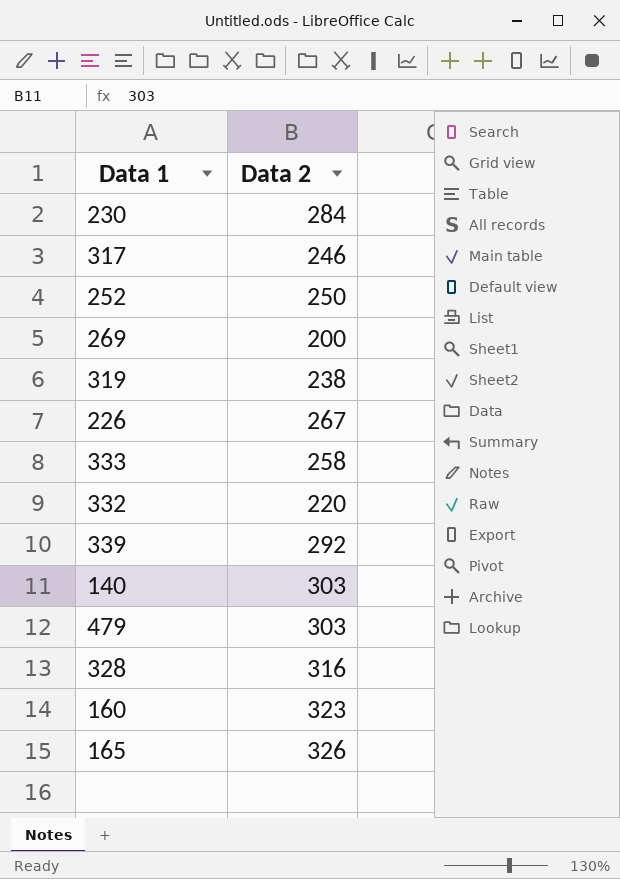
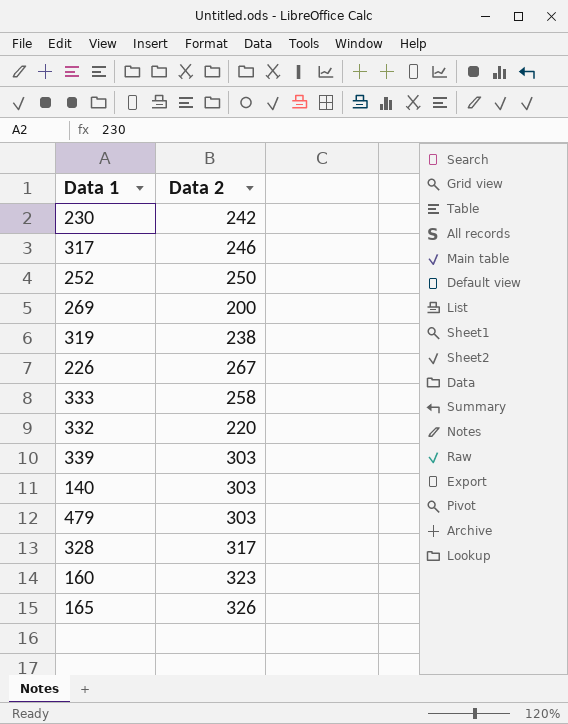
230 | Data 2: 284 -> 242
339 | Data 2: 292 -> 303
328 | Data 2: 316 -> 317

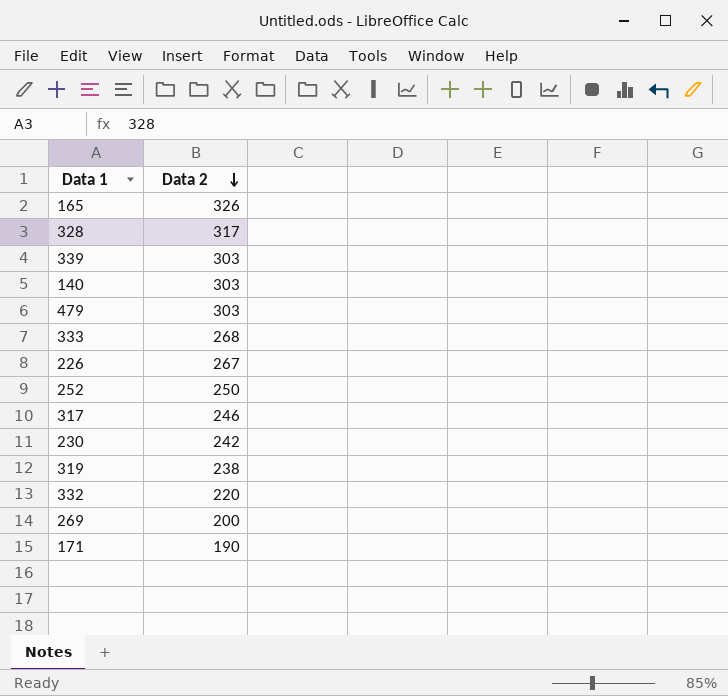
row order: none -> Data 2 descending
row 160: 323 -> none
333 | Data 2: 258 -> 268
row 171: none -> 190

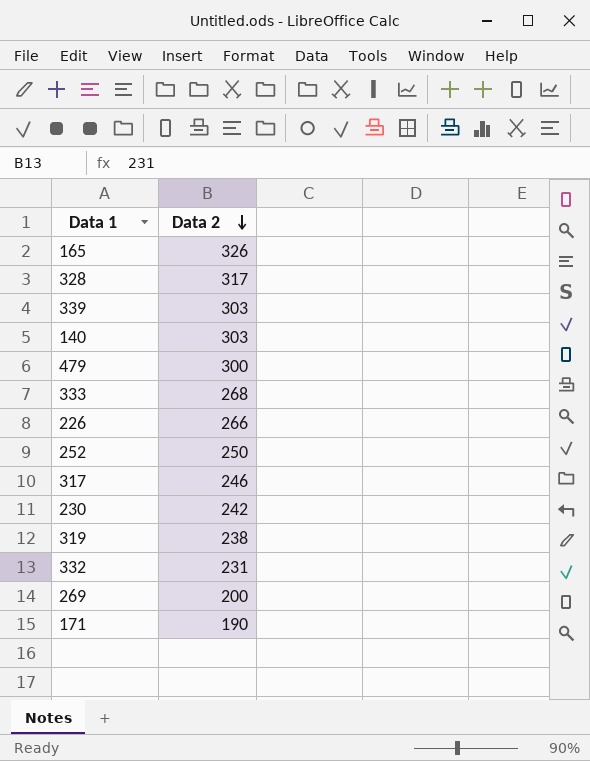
479 | Data 2: 303 -> 300
226 | Data 2: 267 -> 266
332 | Data 2: 220 -> 231

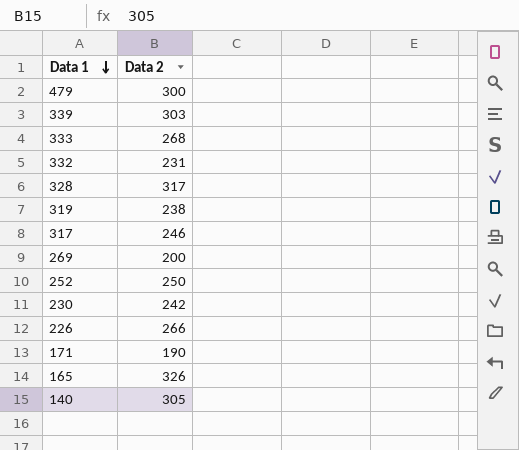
row order: Data 2 descending -> Data 1 descending
140 | Data 2: 303 -> 305

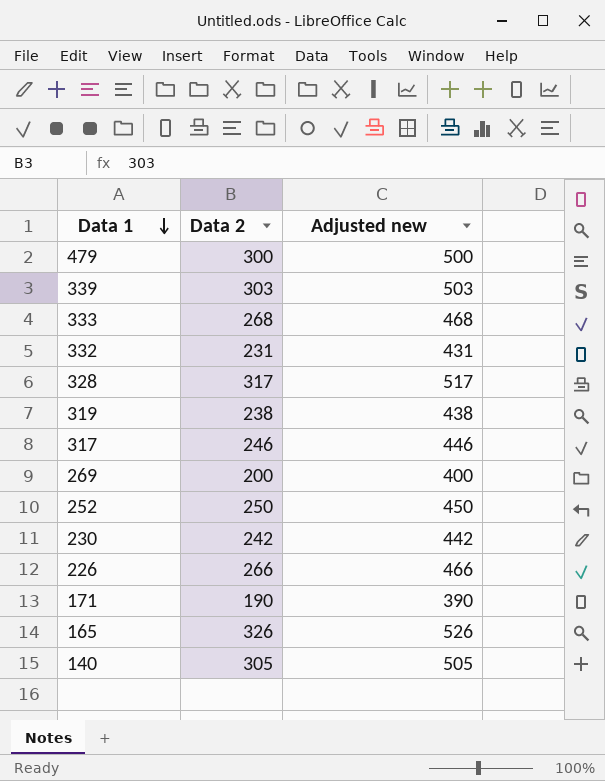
column Adjusted new | formula: none -> [Data 2] + 200

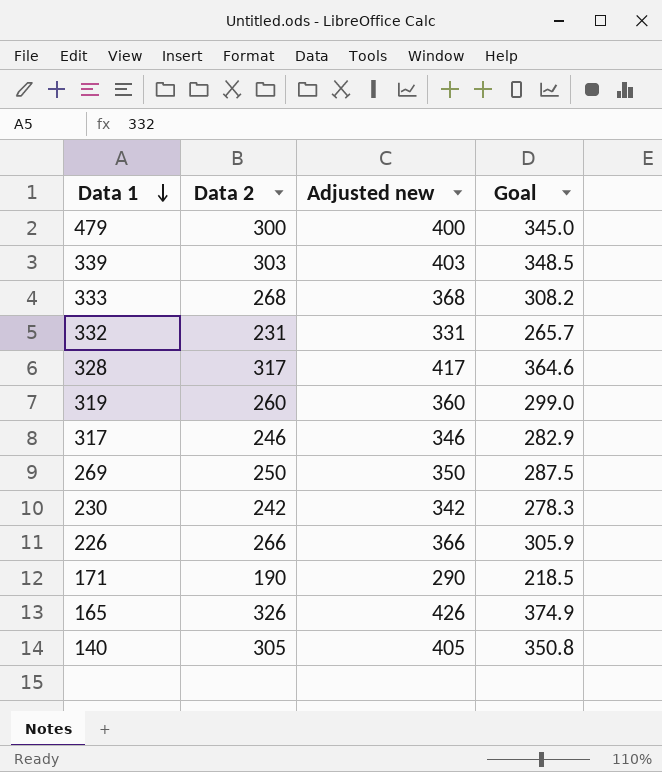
column Adjusted new | formula: [Data 2] + 200 -> [Data 2] + 100
column Goal | formula: none -> [Data 2] * 1.15
row 252: 250 | 450 -> none
319 | Data 2: 238 -> 260
269 | Data 2: 200 -> 250

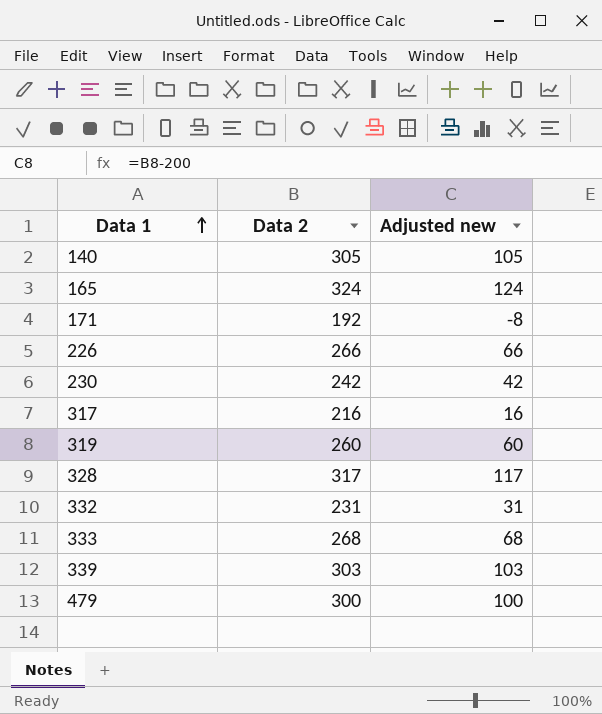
row order: Data 1 descending -> Data 1 ascending
column Goal | formula: [Data 2] * 1.15 -> none
column Adjusted new | formula: [Data 2] + 100 -> [Data 2] - 200
row 269: 250 | 350 | 287.5 -> none
165 | Data 2: 326 -> 324
171 | Data 2: 190 -> 192
317 | Data 2: 246 -> 216

